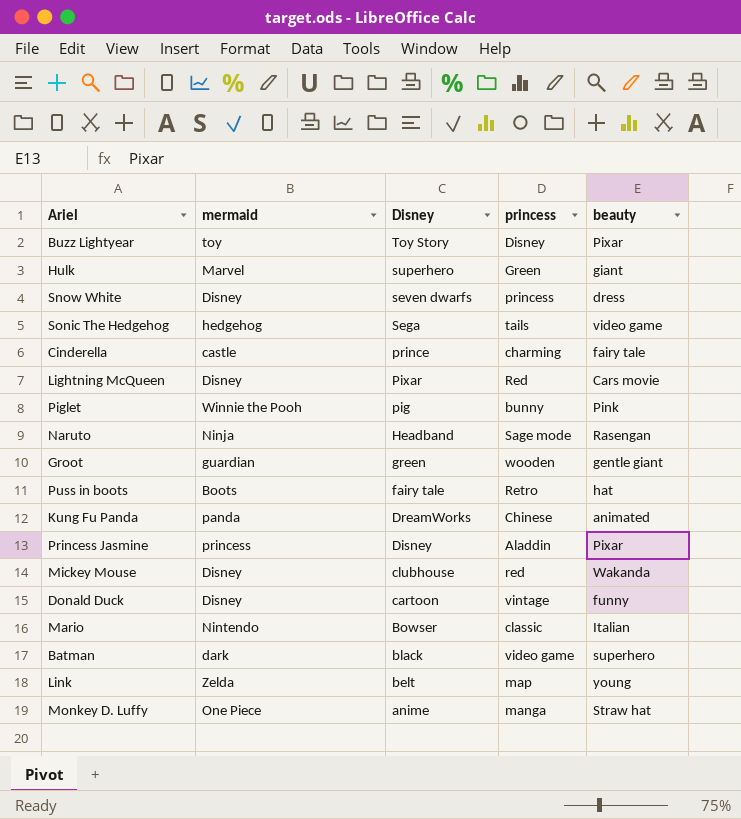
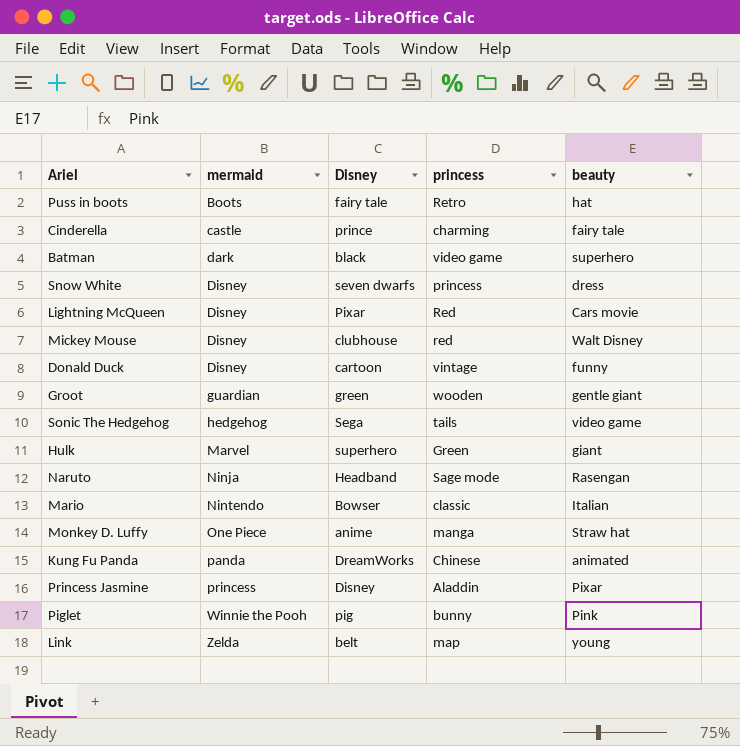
row order: Disney descending -> mermaid ascending
row Buzz Lightyear: toy | Toy Story | Disney | Pixar -> none
Mickey Mouse | beauty: Wakanda -> Walt Disney

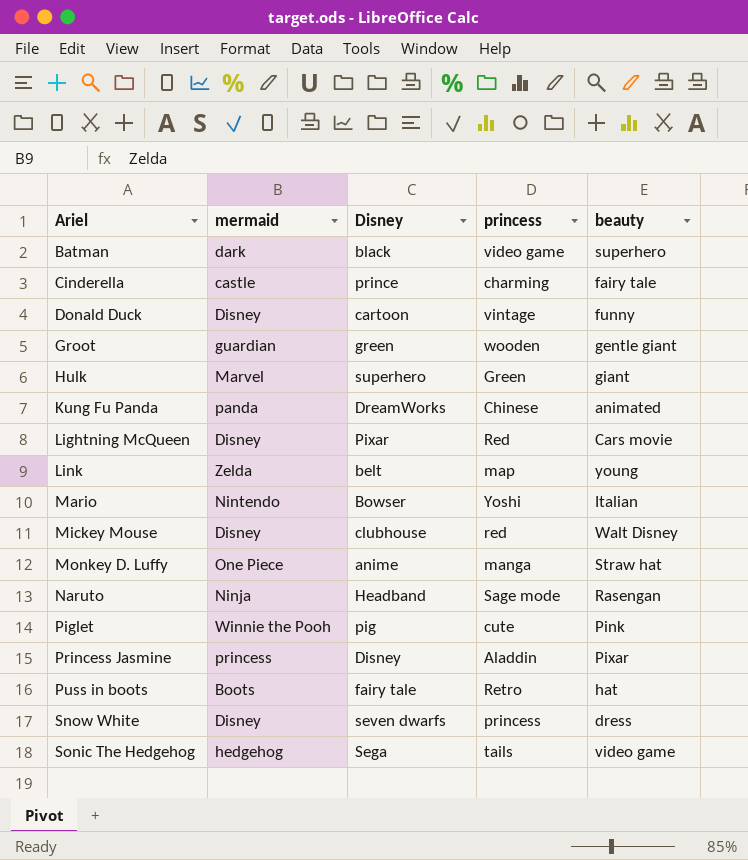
row order: mermaid ascending -> Ariel ascending
Mario | princess: classic -> Yoshi
Piglet | princess: bunny -> cute

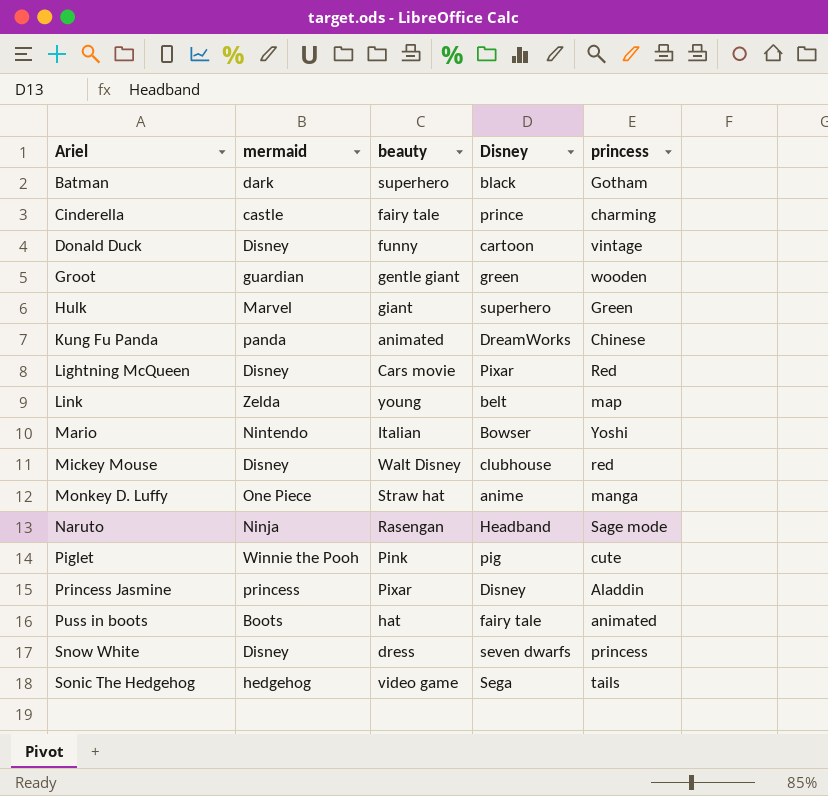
column beauty | position: 5 -> 3
Batman | princess: video game -> Gotham
Puss in boots | princess: Retro -> animated

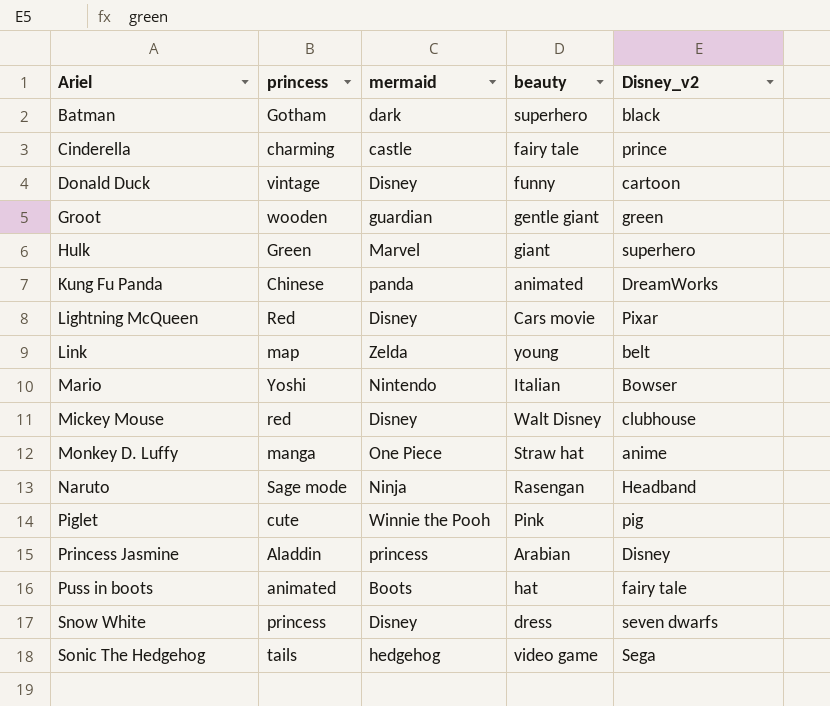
column princess | position: 5 -> 2
column name: Disney -> Disney_v2
Princess Jasmine | beauty: Pixar -> Arabian

